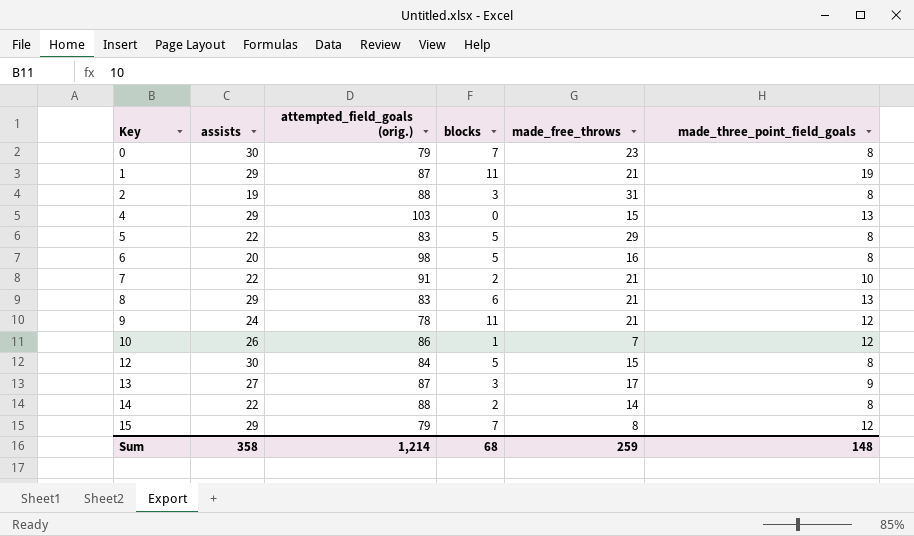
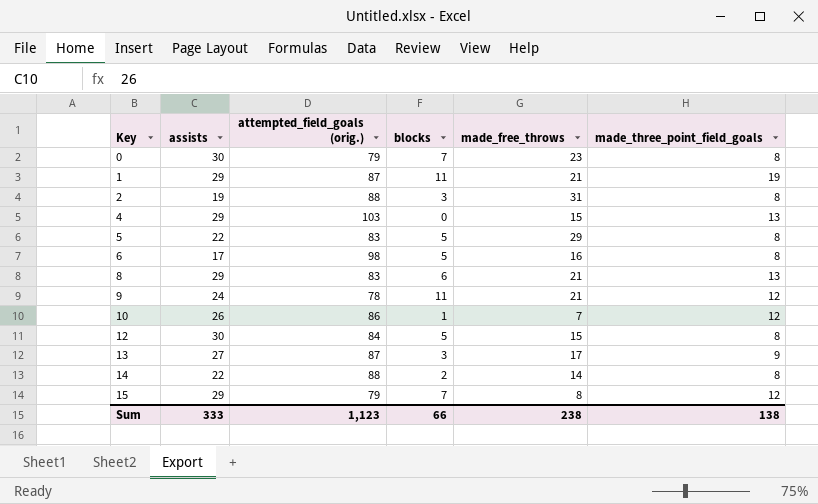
row 7: 22 | 91 | 2 | 21 | 10 -> none
6 | assists: 20 -> 17
Sum | assists: 358 -> 333
Sum | attempted_field_goals (orig.): 1,214 -> 1,123
Sum | blocks: 68 -> 66
Sum | made_free_throws: 259 -> 238
Sum | made_three_point_field_goals: 148 -> 138

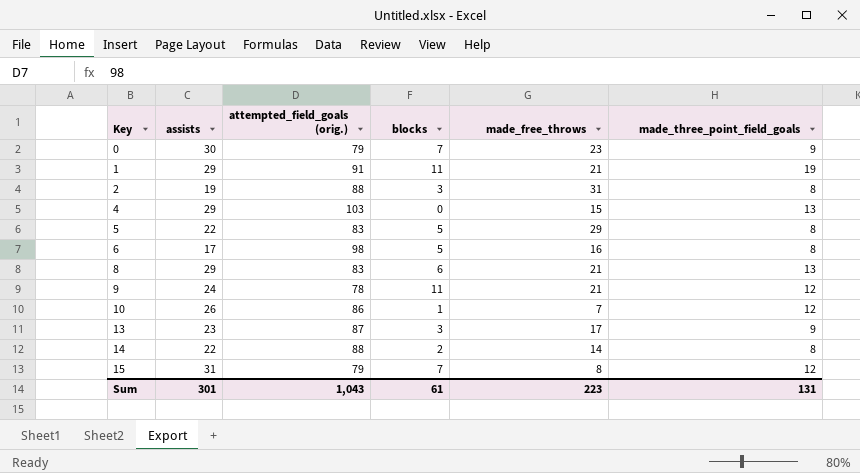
row 12: 30 | 84 | 5 | 15 | 8 -> none
0 | made_three_point_field_goals: 8 -> 9
1 | attempted_field_goals (orig.): 87 -> 91
13 | assists: 27 -> 23
15 | assists: 29 -> 31
Sum | assists: 333 -> 301
Sum | attempted_field_goals (orig.): 1,123 -> 1,043
Sum | blocks: 66 -> 61
Sum | made_free_throws: 238 -> 223
Sum | made_three_point_field_goals: 138 -> 131

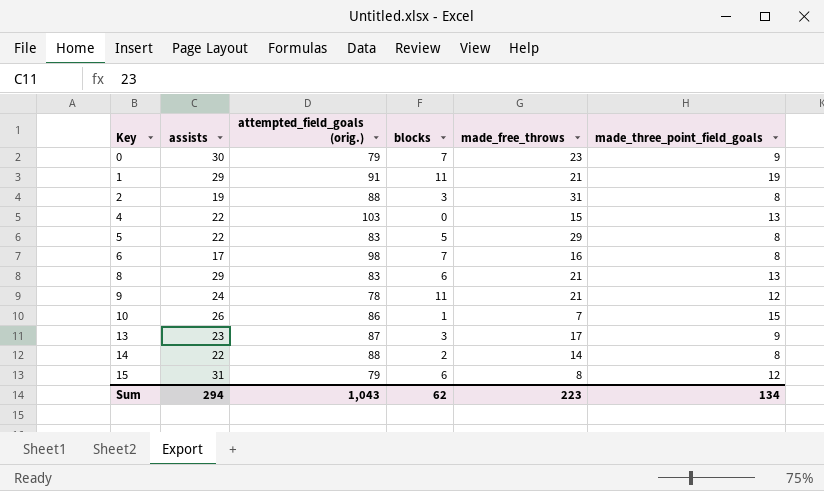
4 | assists: 29 -> 22
6 | blocks: 5 -> 7
10 | made_three_point_field_goals: 12 -> 15
15 | blocks: 7 -> 6
Sum | assists: 301 -> 294
Sum | blocks: 61 -> 62
Sum | made_three_point_field_goals: 131 -> 134

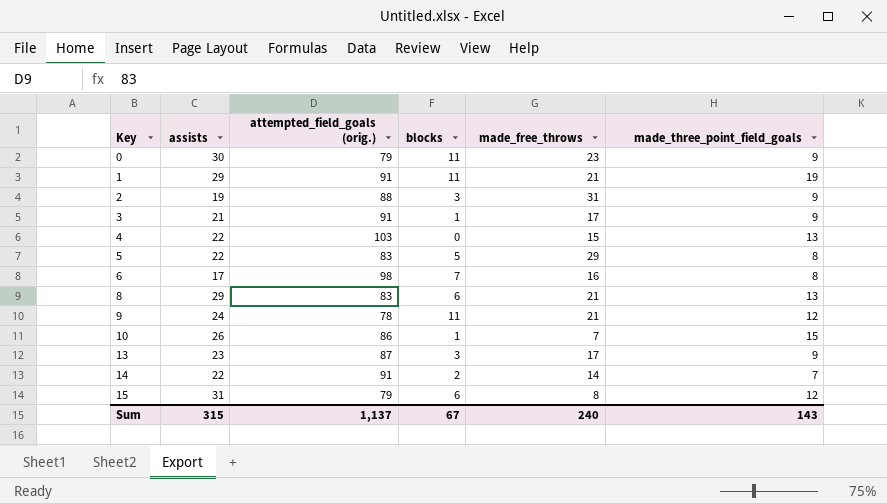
0 | blocks: 7 -> 11
2 | made_three_point_field_goals: 8 -> 9
row 3: none -> 21 | 91 | 1 | 17 | 9
14 | attempted_field_goals (orig.): 88 -> 91
14 | made_three_point_field_goals: 8 -> 7
Sum | assists: 294 -> 315
Sum | attempted_field_goals (orig.): 1,043 -> 1,137
Sum | blocks: 62 -> 67
Sum | made_free_throws: 223 -> 240
Sum | made_three_point_field_goals: 134 -> 143

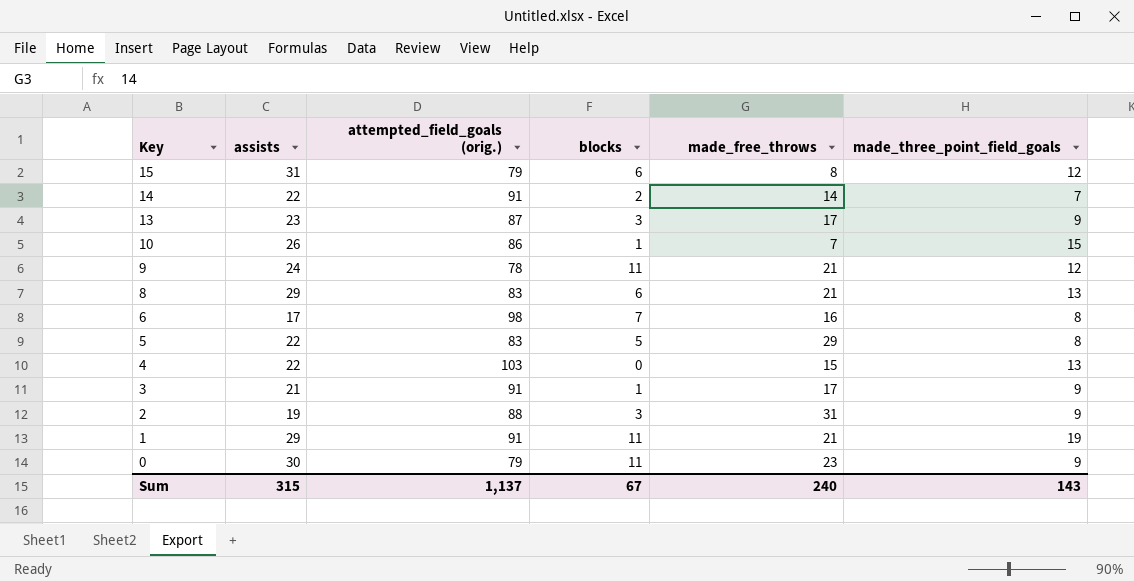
row order: Key ascending -> Key descending

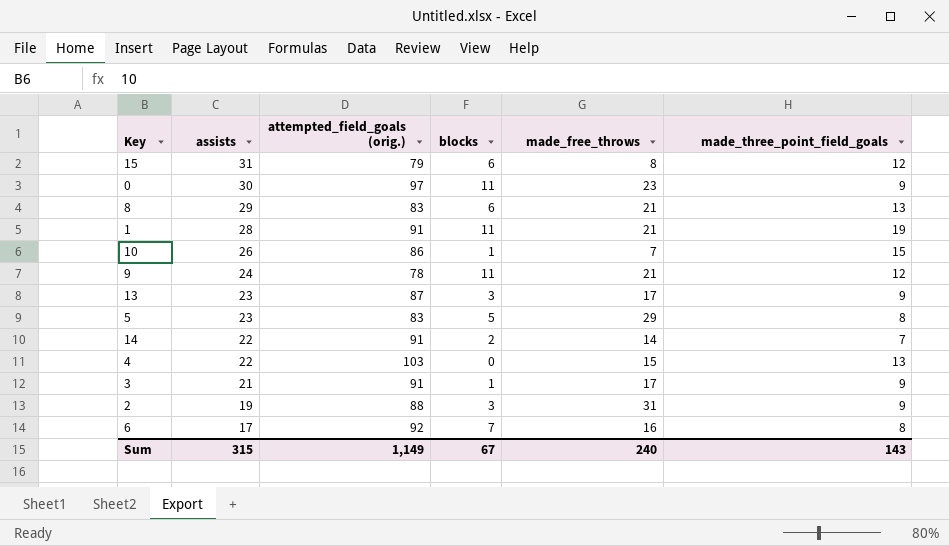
row order: Key descending -> assists descending
0 | attempted_field_goals (orig.): 79 -> 97
1 | assists: 29 -> 28
5 | assists: 22 -> 23
6 | attempted_field_goals (orig.): 98 -> 92
Sum | attempted_field_goals (orig.): 1,137 -> 1,149

